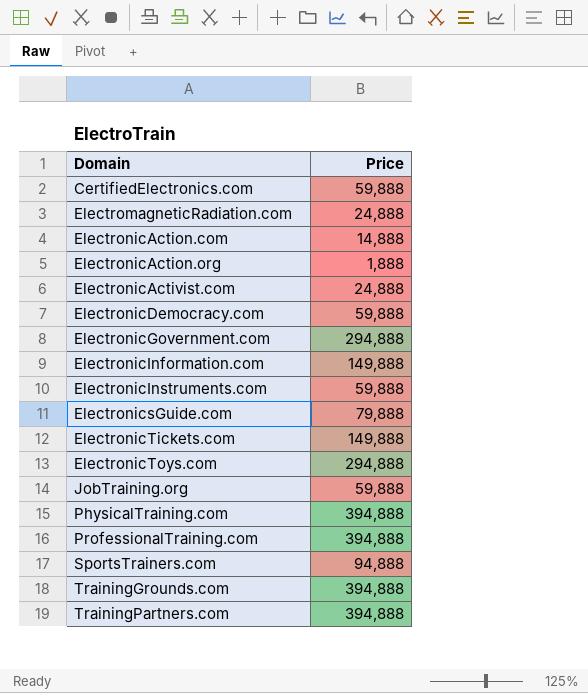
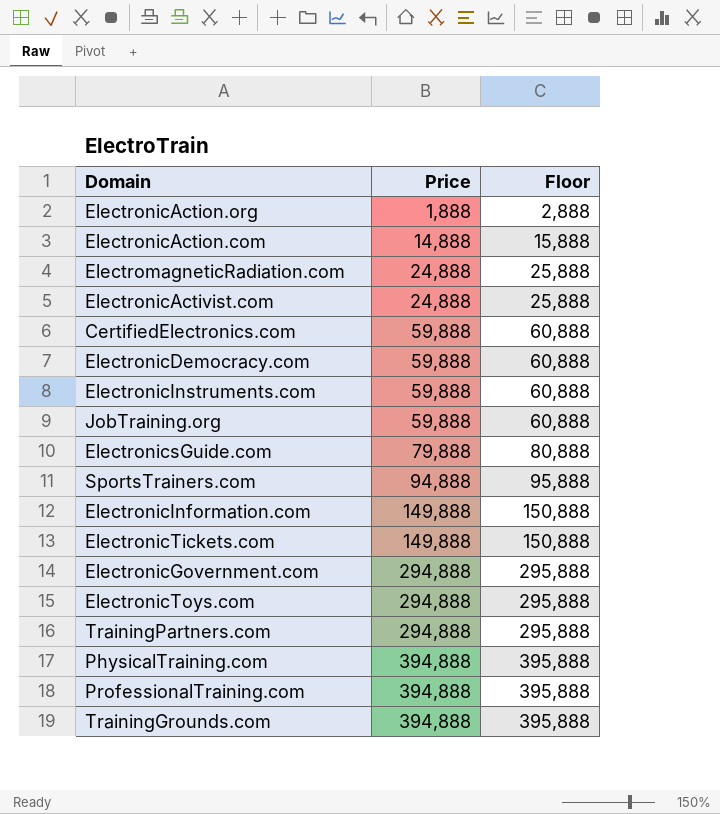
row order: Domain ascending -> Price ascending
column Floor | formula: none -> [Price] + 1000
TrainingPartners.com | Price: 394,888 -> 294,888

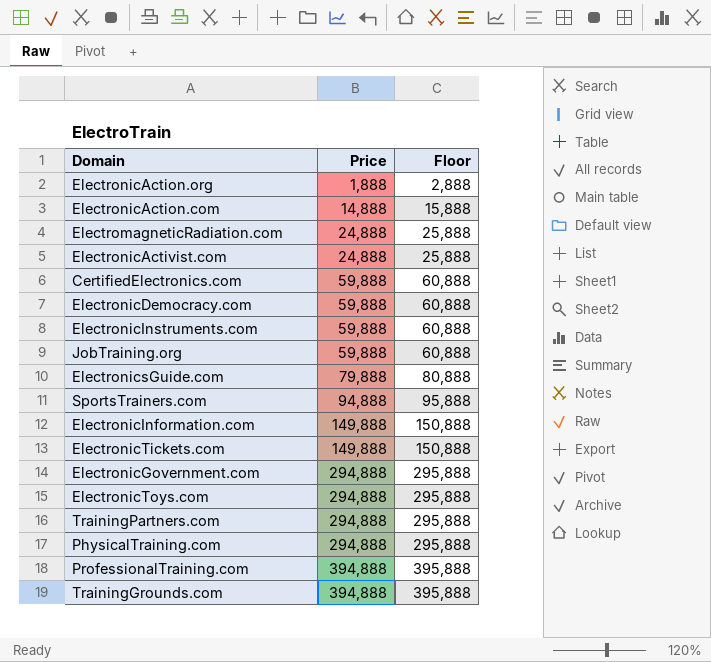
PhysicalTraining.com | Price: 394,888 -> 294,888
PhysicalTraining.com | Floor: 395,888 -> 295,888

